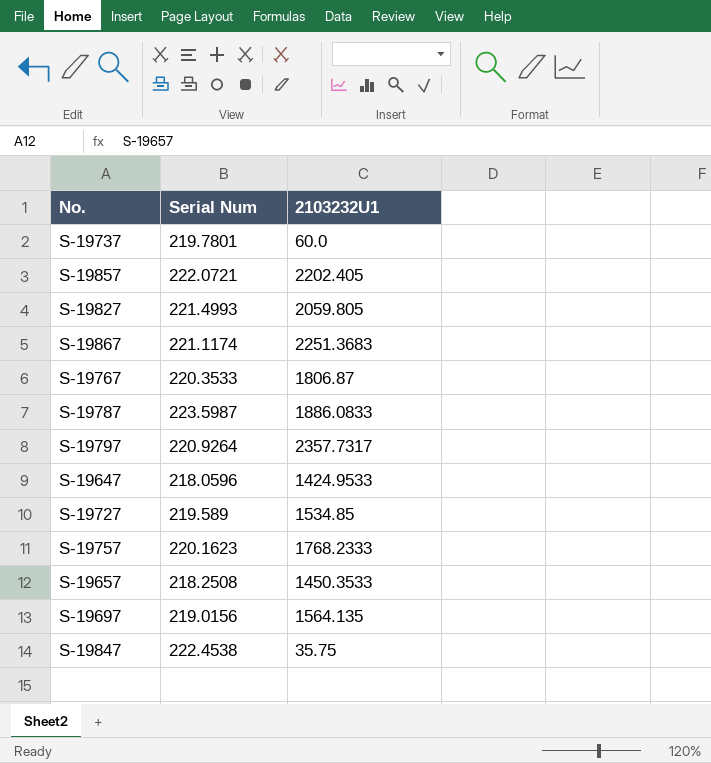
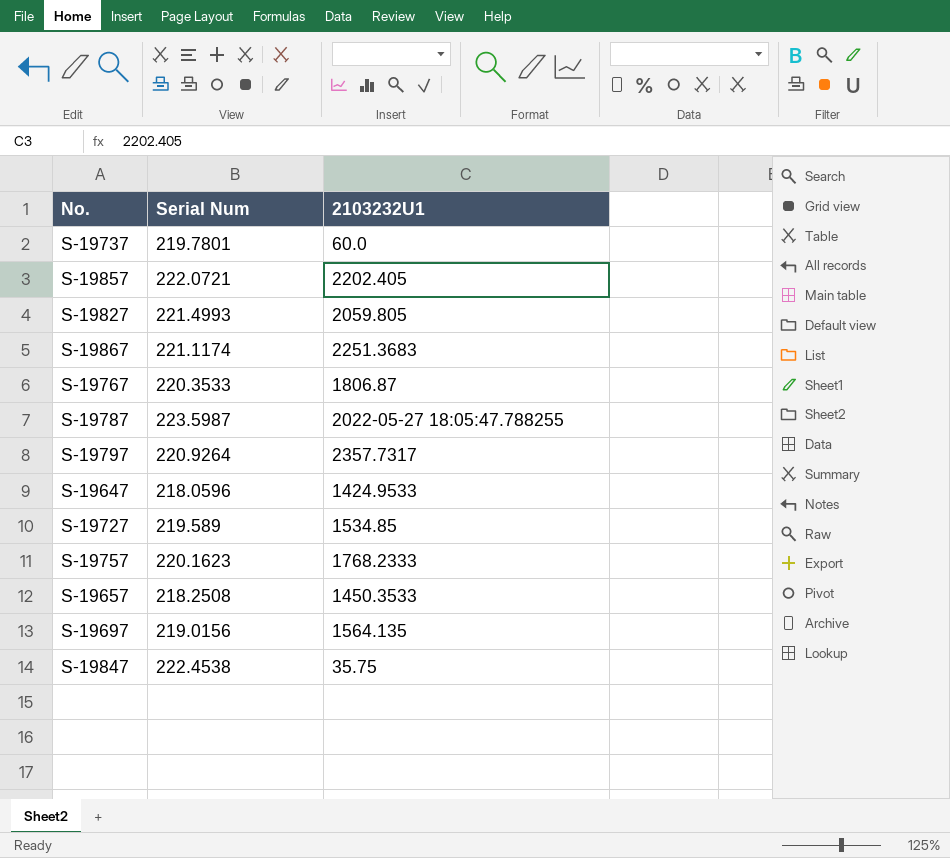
S-19787 | 2103232U1: 1886.0833 -> 2022-05-27 18:05:47.788255

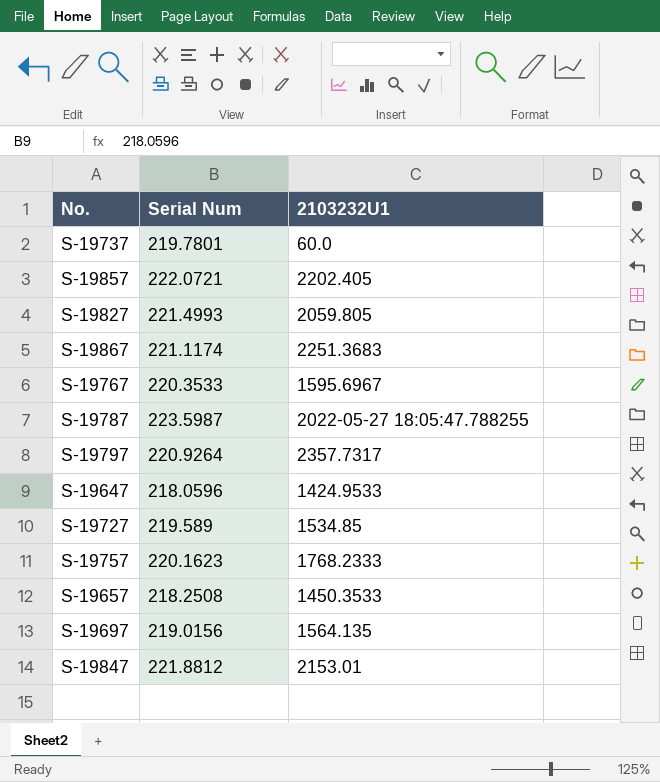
S-19767 | 2103232U1: 1806.87 -> 1595.6967
S-19847 | Serial Num: 222.4538 -> 221.8812
S-19847 | 2103232U1: 35.75 -> 2153.01

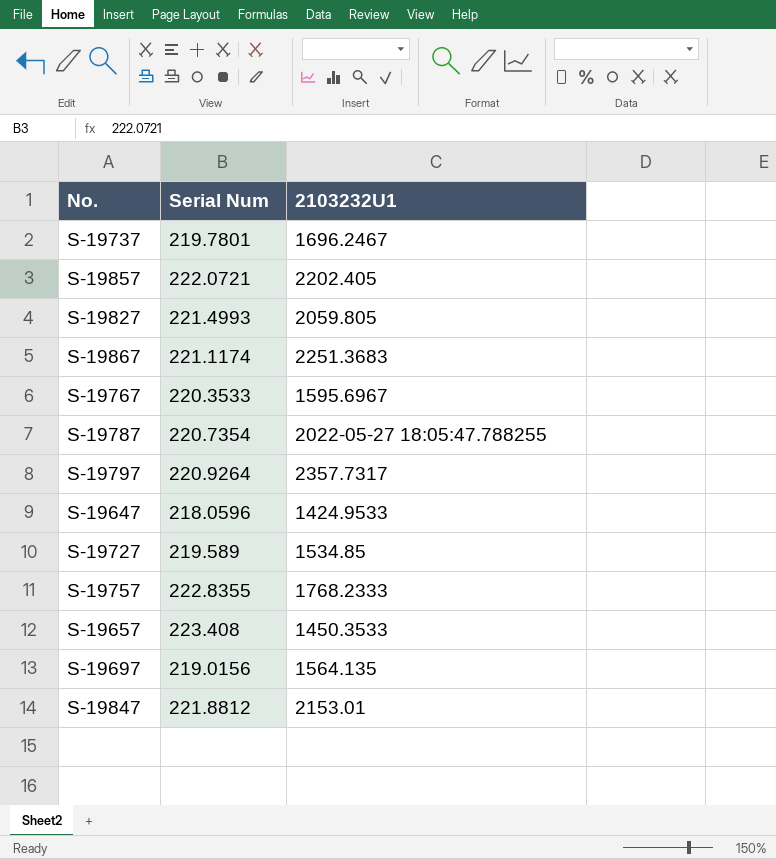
S-19737 | 2103232U1: 60.0 -> 1696.2467
S-19787 | Serial Num: 223.5987 -> 220.7354
S-19757 | Serial Num: 220.1623 -> 222.8355
S-19657 | Serial Num: 218.2508 -> 223.408

